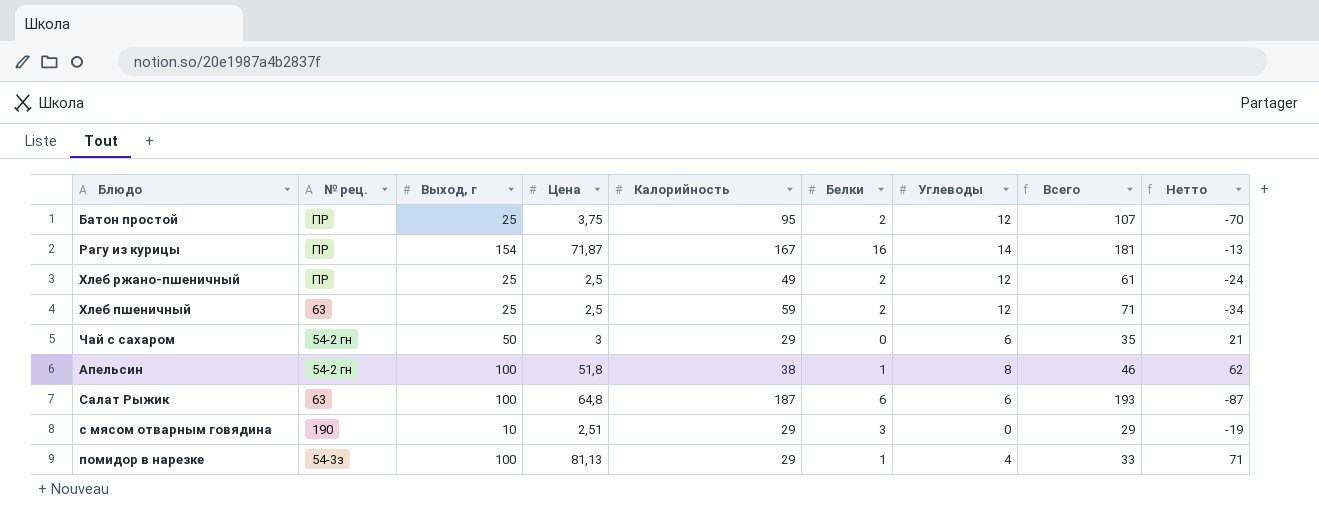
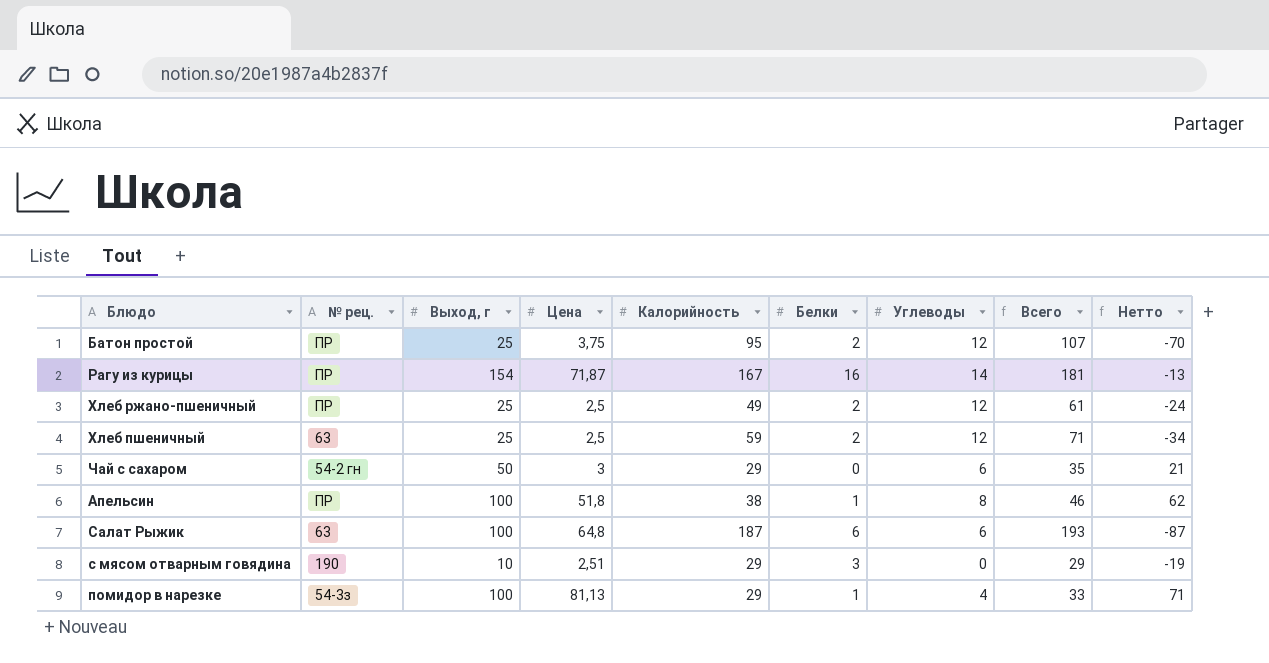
Апельсин | № рец.: 54-2 гн -> ПР

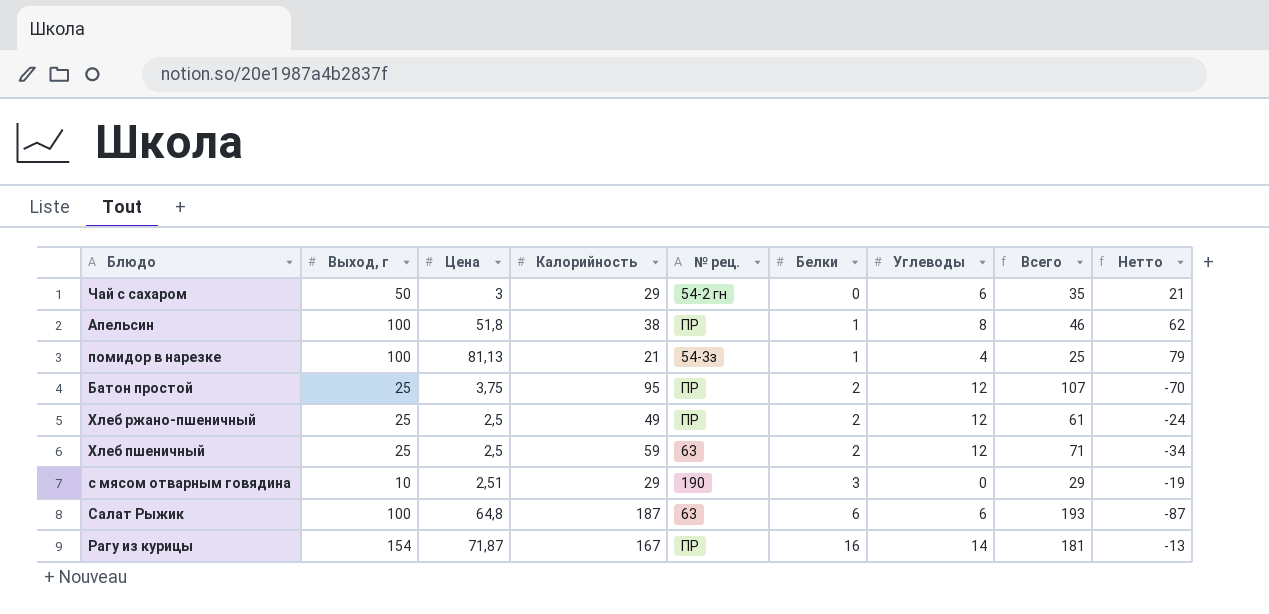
row order: none -> Белки ascending
column № рец. | position: 2 -> 5
помидор в нарезке | Калорийность: 29 -> 21
помидор в нарезке | Всего: 33 -> 25
помидор в нарезке | Нетто: 71 -> 79

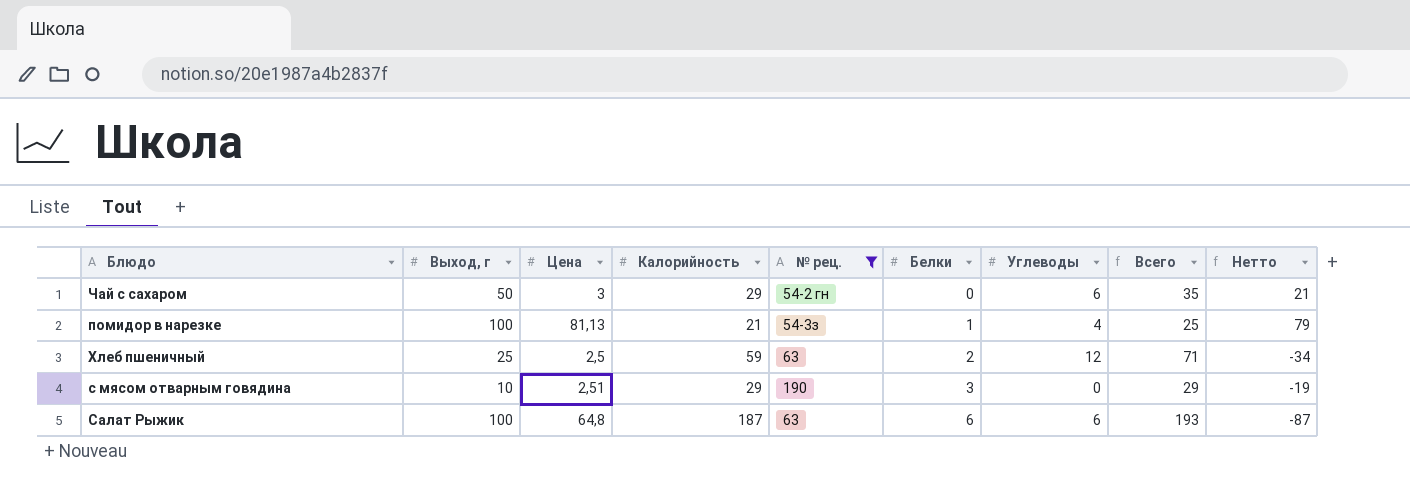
filter: none -> № рец. != ПР

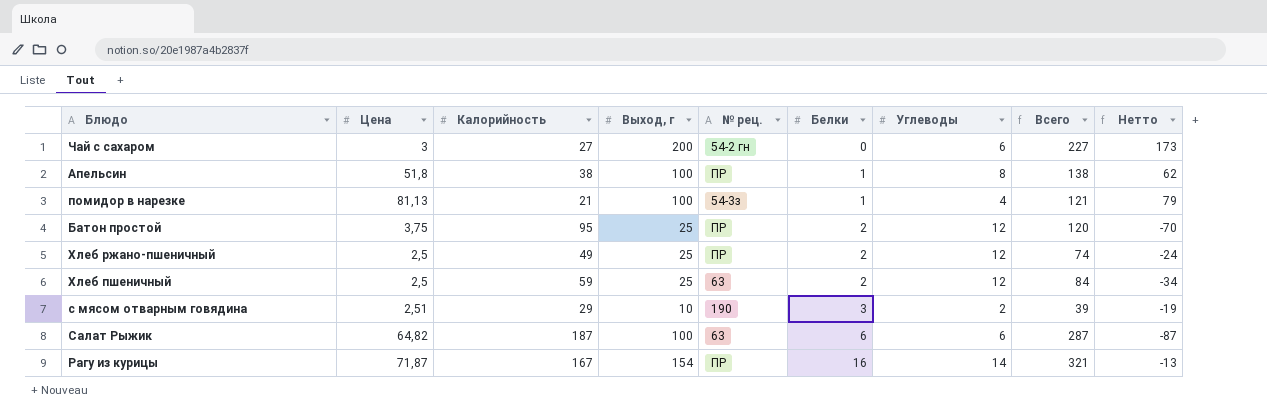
filter: № рец. != ПР -> none
column Выход, г | position: 2 -> 4
column Всего | formula: [Калорийность] + [Углеводы] -> [Калорийность] + [Выход, г]
Чай с сахаром | Калорийность: 29 -> 27
Чай с сахаром | Выход, г: 50 -> 200
Чай с сахаром | Нетто: 21 -> 173
с мясом отварным говядина | Углеводы: 0 -> 2
Салат Рыжик | Цена: 64,8 -> 64,82

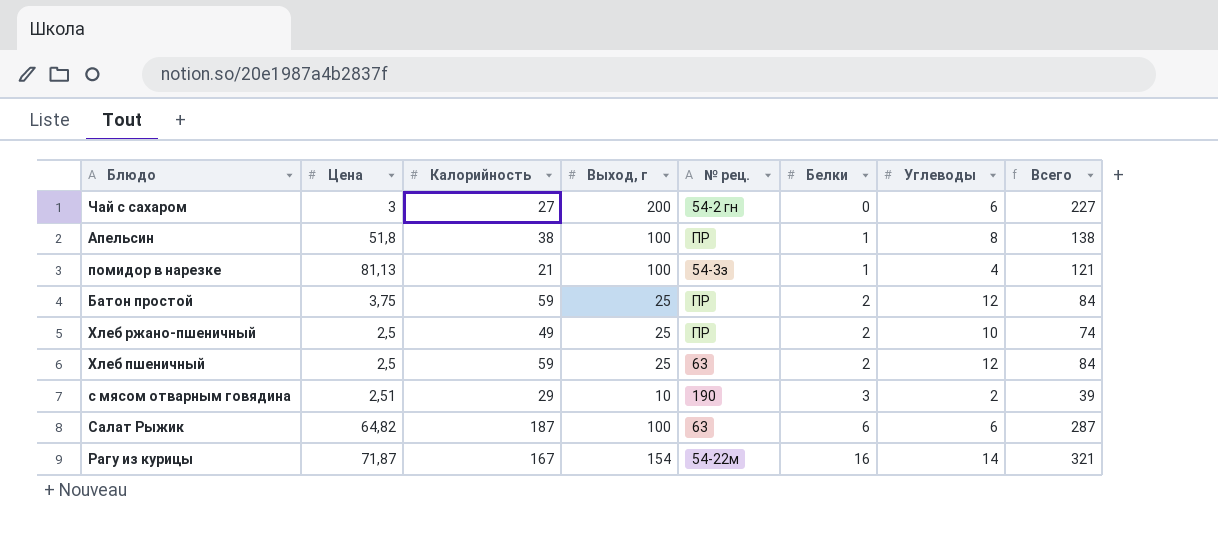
column Нетто | formula: [Выход, г] - [Калорийность] -> none
Батон простой | Калорийность: 95 -> 59
Батон простой | Всего: 120 -> 84
Хлеб ржано-пшеничный | Углеводы: 12 -> 10
Рагу из курицы | № рец.: ПР -> 54-22м

